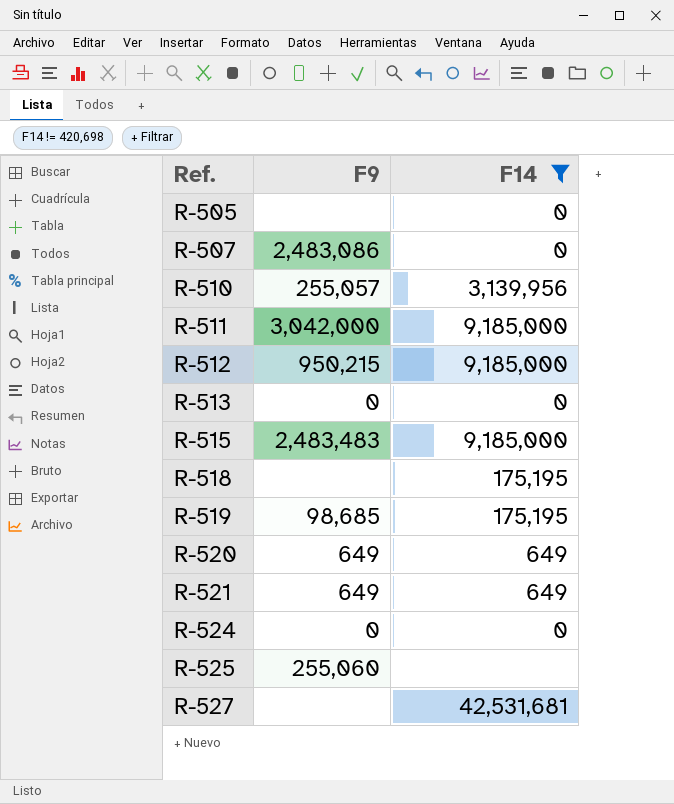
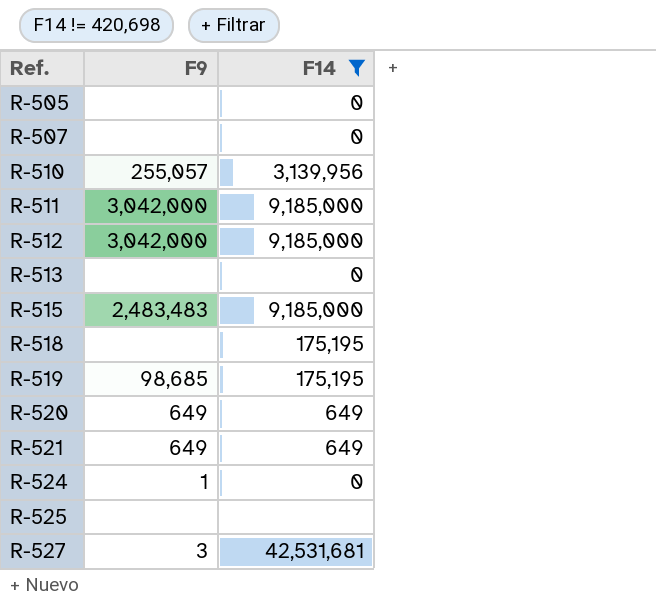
R-507 | F9: 2,483,086 -> none
R-512 | F9: 950,215 -> 3,042,000
R-513 | F9: 0 -> none
R-524 | F9: 0 -> 1
R-525 | F9: 255,060 -> none
R-527 | F9: none -> 3

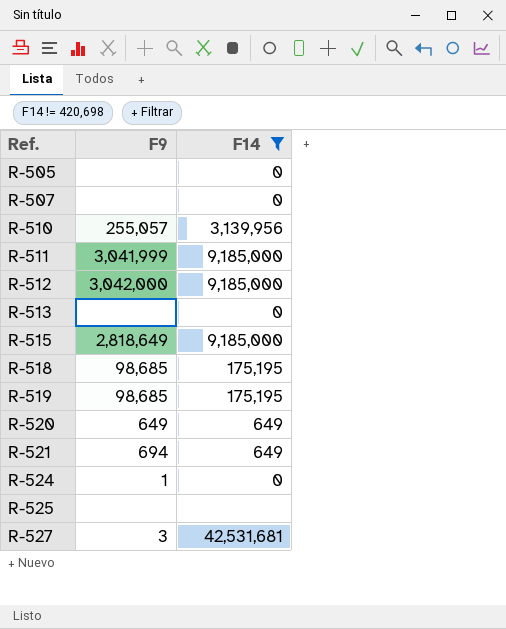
R-511 | F9: 3,042,000 -> 3,041,999
R-515 | F9: 2,483,483 -> 2,818,649
R-518 | F9: none -> 98,685
R-521 | F9: 649 -> 694

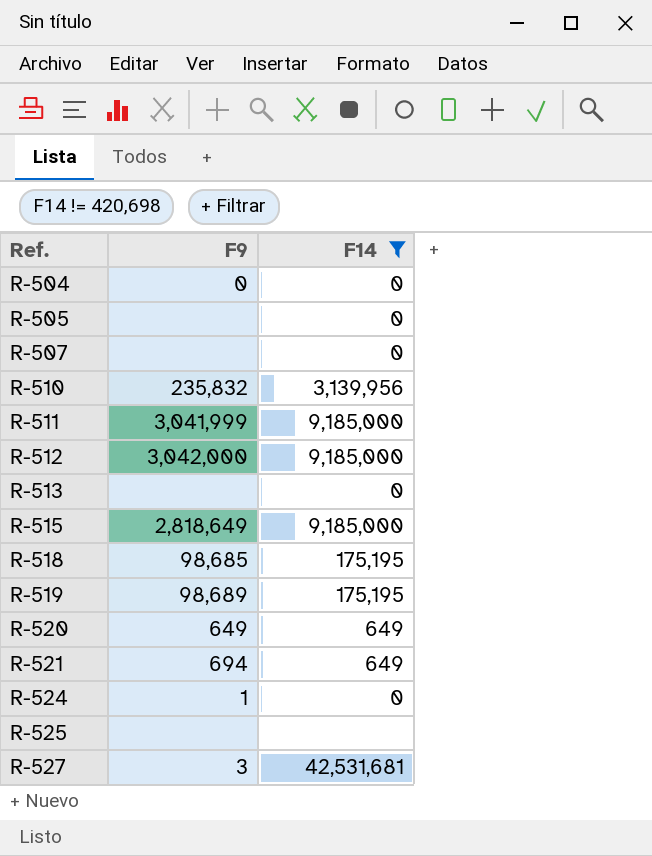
row R-504: none -> 0 | 0
R-510 | F9: 255,057 -> 235,832
R-519 | F9: 98,685 -> 98,689

